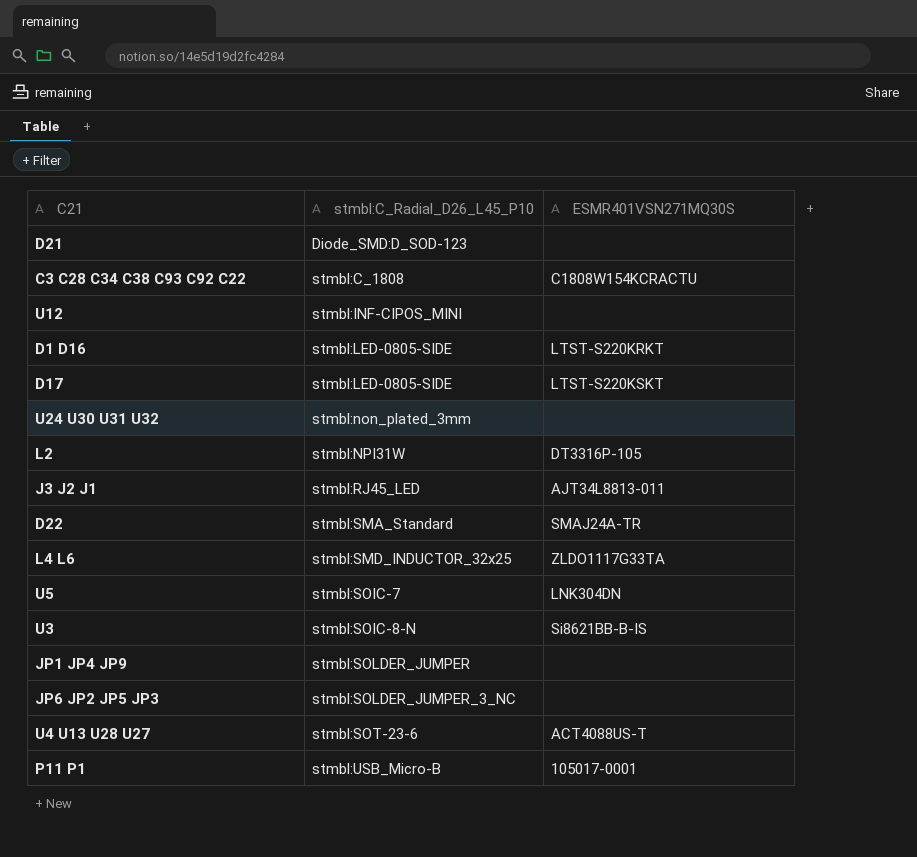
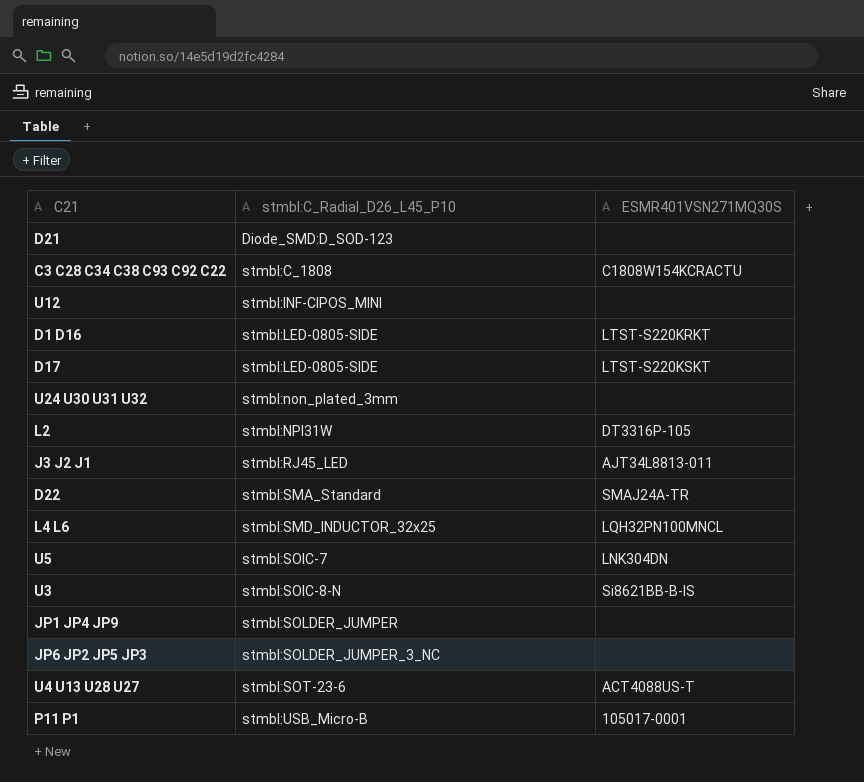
L4 L6 | ESMR401VSN271MQ30S: ZLDO1117G33TA -> LQH32PN100MNCL

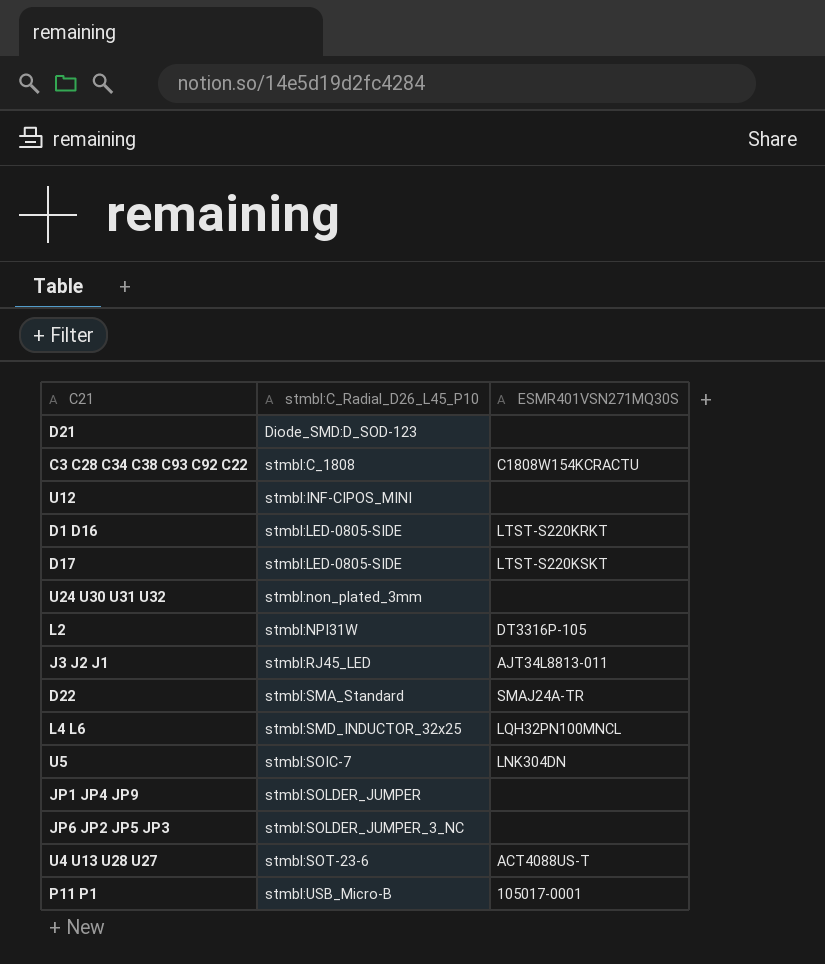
row U3: stmbl:SOIC-8-N | Si8621BB-B-IS -> none

